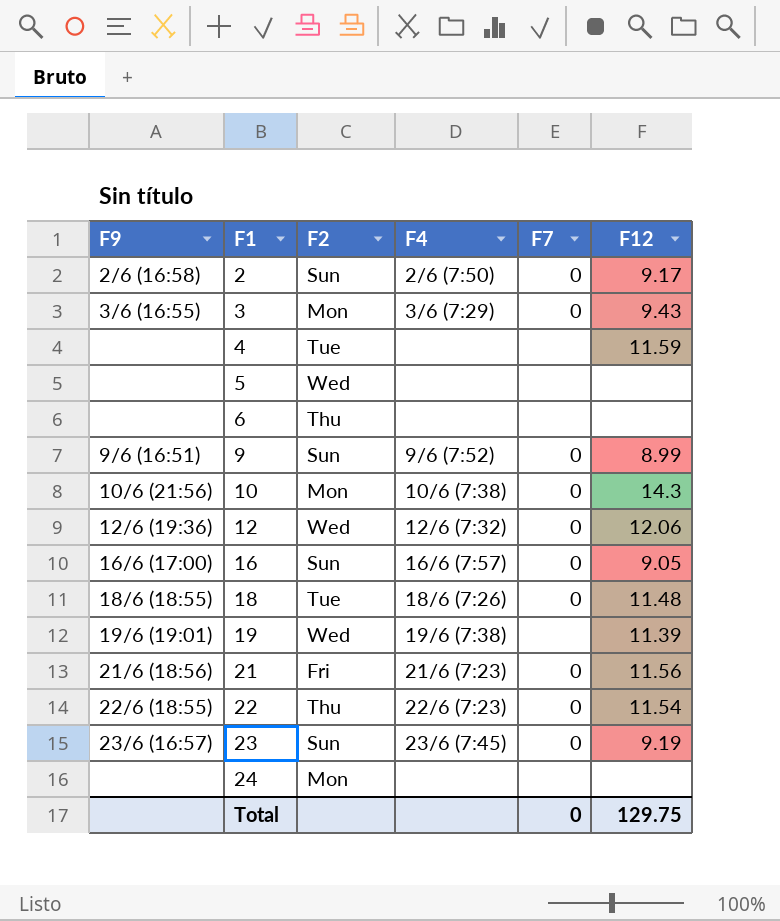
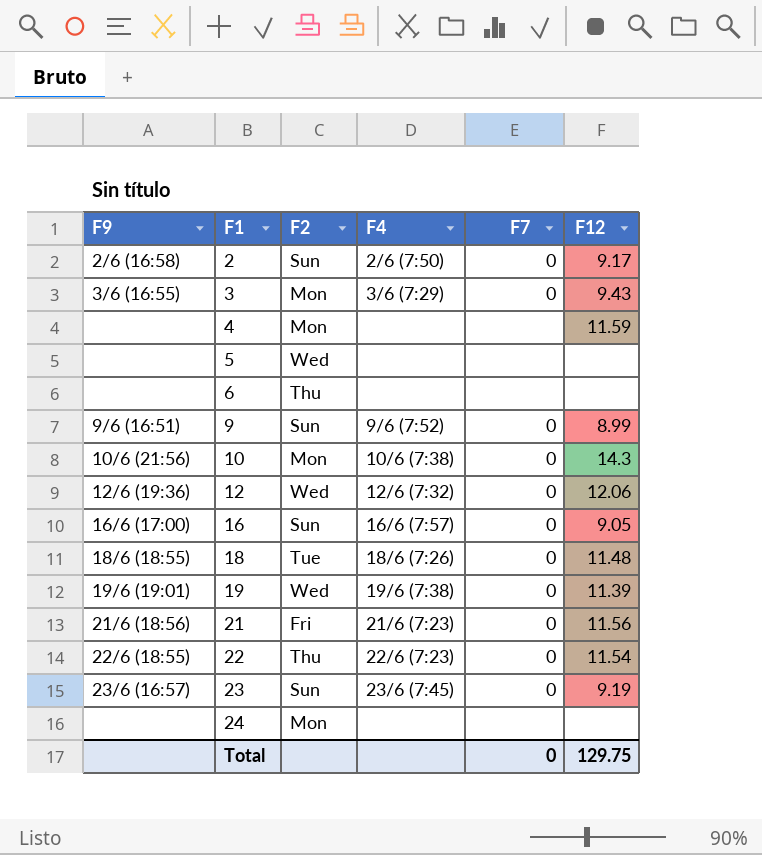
4 | F2: Tue -> Mon
19 | F7: none -> 0

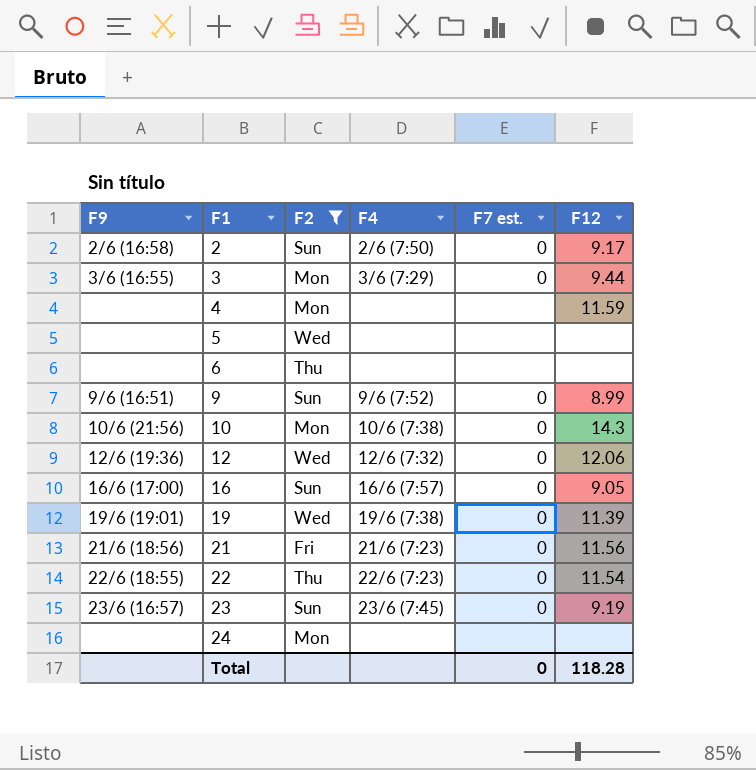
filter: none -> F2 != Tue
column name: F7 -> F7 est.
3 | F12: 9.43 -> 9.44
Total | F12: 129.75 -> 118.28

